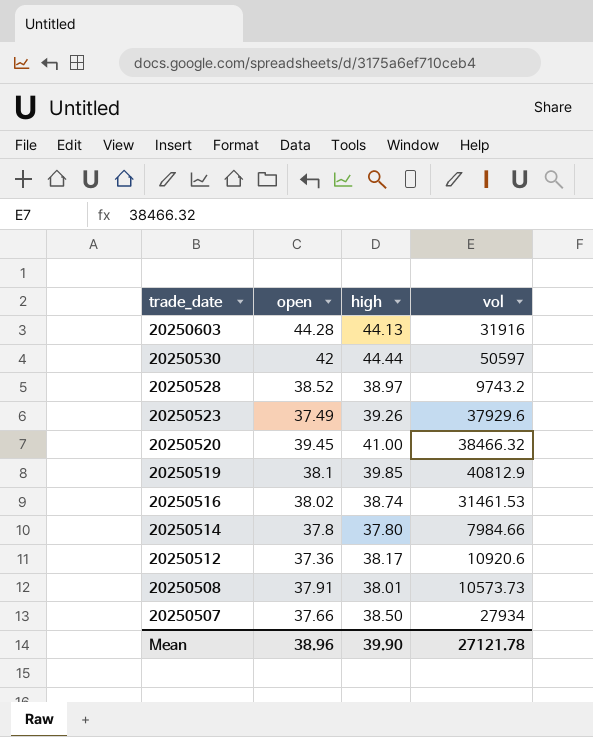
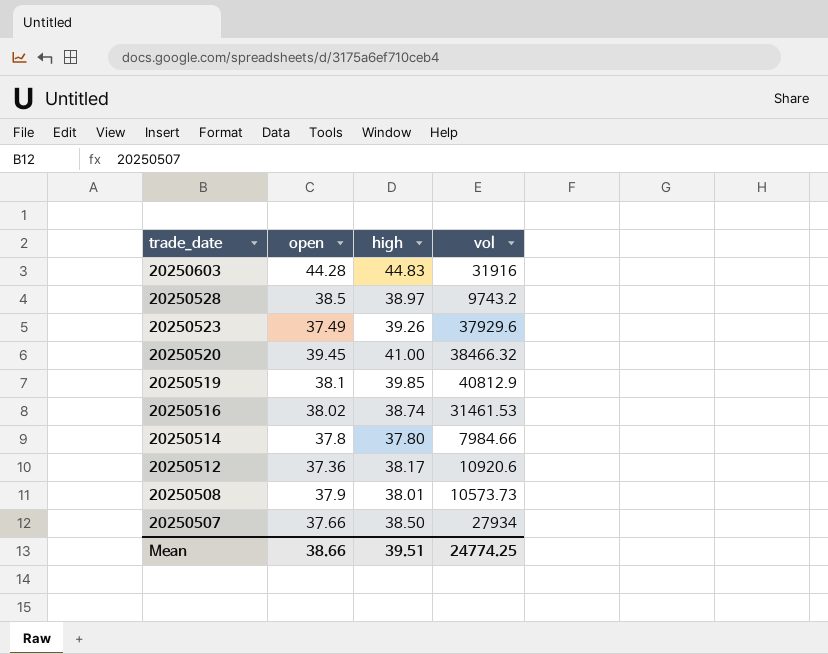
row 20250530: 42 | 44.44 | 50597 -> none
20250603 | high: 44.13 -> 44.83
20250528 | open: 38.52 -> 38.5
20250508 | open: 37.91 -> 37.9
Mean | open: 38.96 -> 38.66
Mean | high: 39.90 -> 39.51
Mean | vol: 27121.78 -> 24774.25

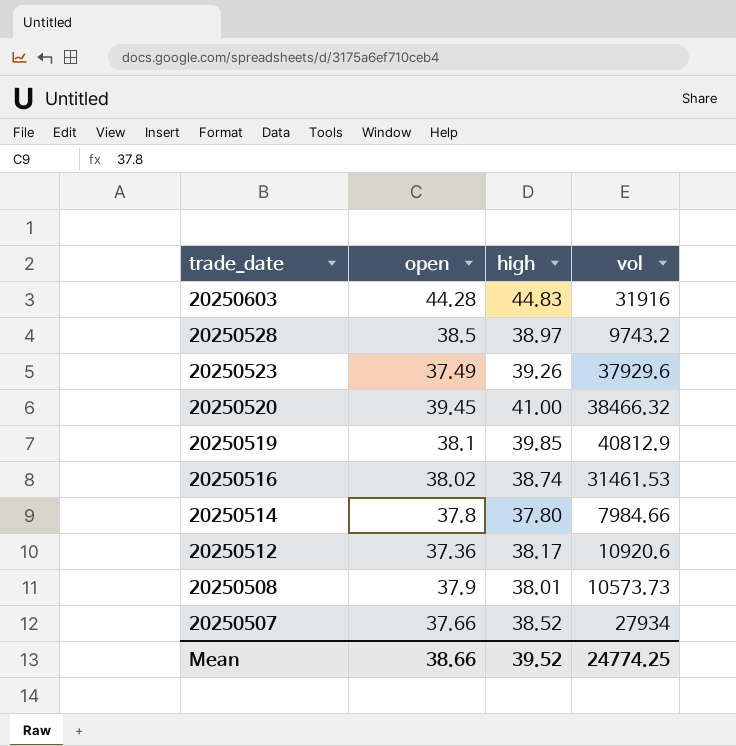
20250507 | high: 38.50 -> 38.52
Mean | high: 39.51 -> 39.52

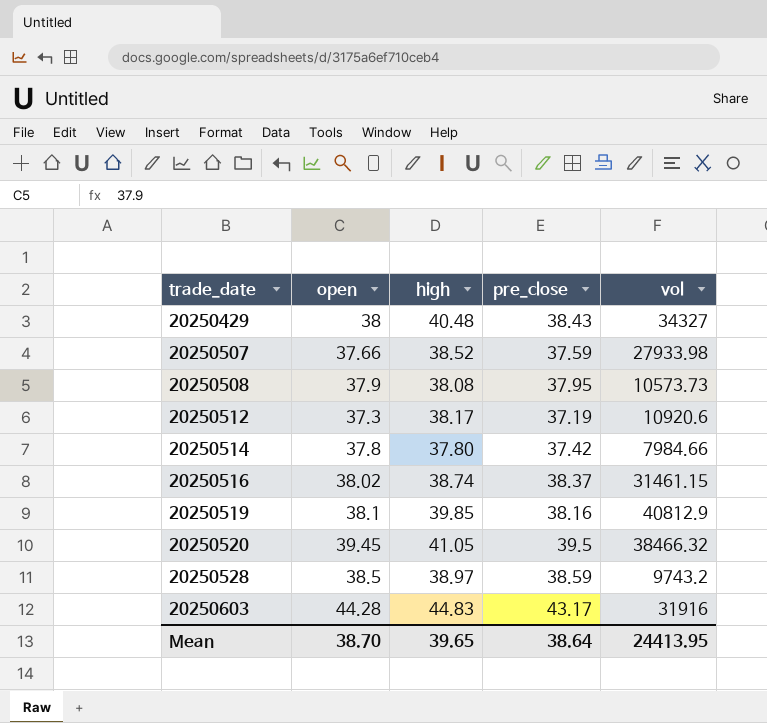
row order: trade_date descending -> trade_date ascending
column pre_close | position: none -> 4
row 20250523: 37.49 | 39.26 | 37929.6 -> none
row 20250429: none -> 38 | 40.48 | 38.43 | 34327
20250507 | vol: 27934 -> 27933.98
20250508 | high: 38.01 -> 38.08
20250512 | open: 37.36 -> 37.3
20250516 | vol: 31461.53 -> 31461.15
20250520 | high: 41.00 -> 41.05
Mean | open: 38.66 -> 38.70
Mean | high: 39.52 -> 39.65
Mean | vol: 24774.25 -> 24413.95

